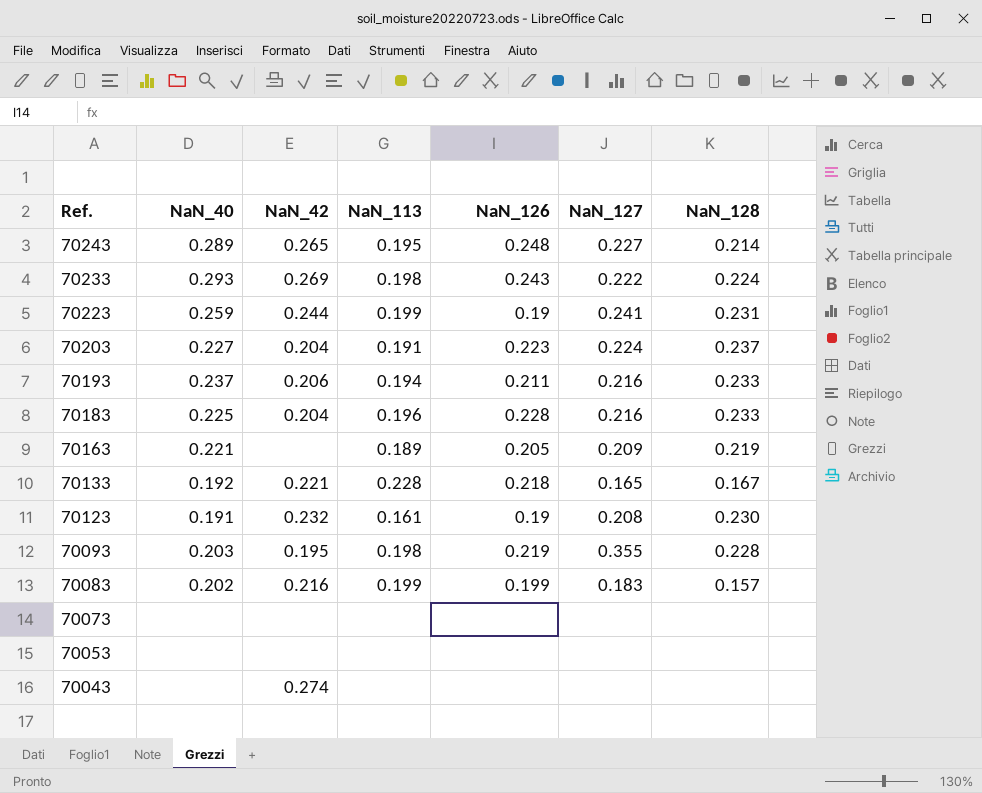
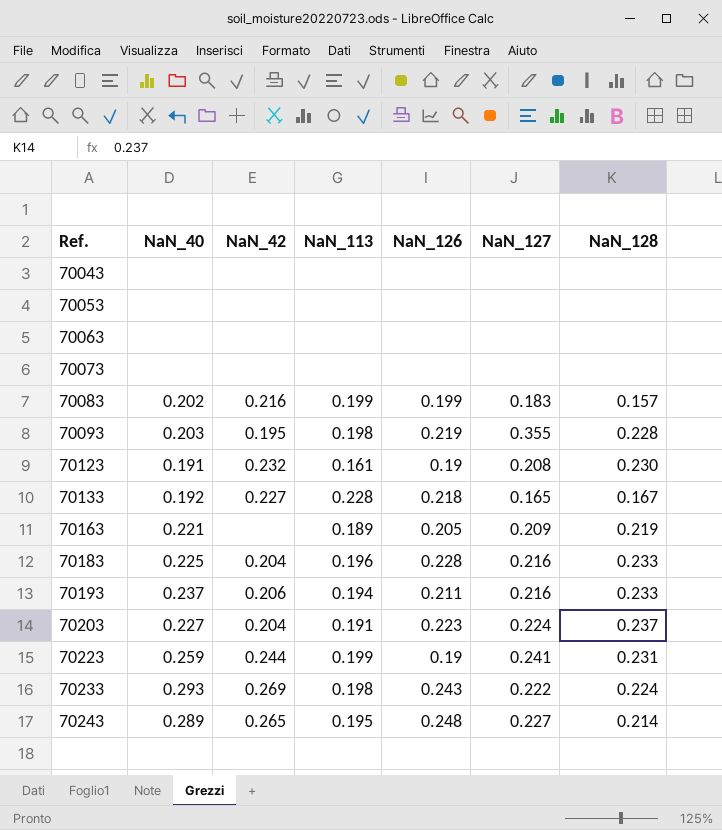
row order: Ref. descending -> Ref. ascending
70043 | NaN_42: 0.274 -> none
row 70063: none -> none | none | none | none | none | none
70133 | NaN_42: 0.221 -> 0.227

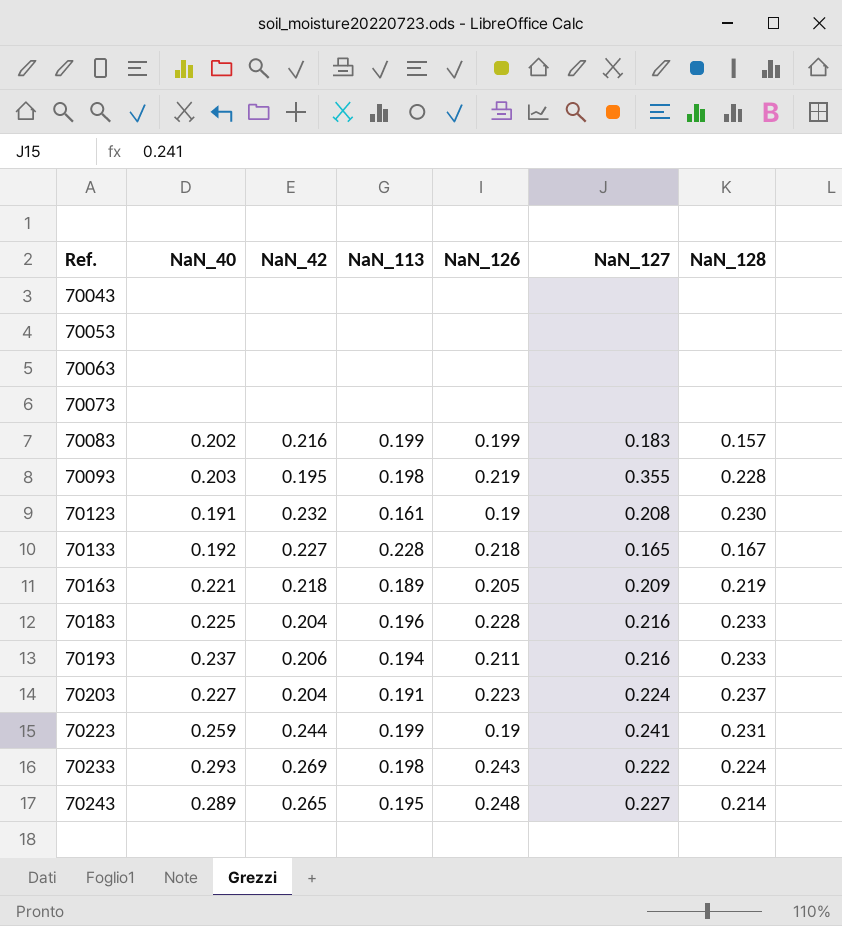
70163 | NaN_42: none -> 0.218

